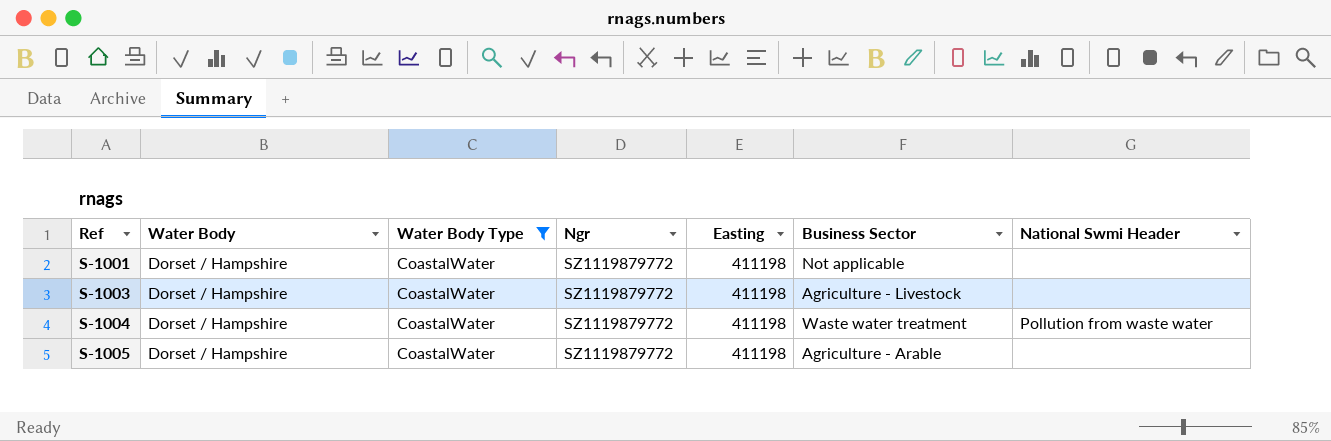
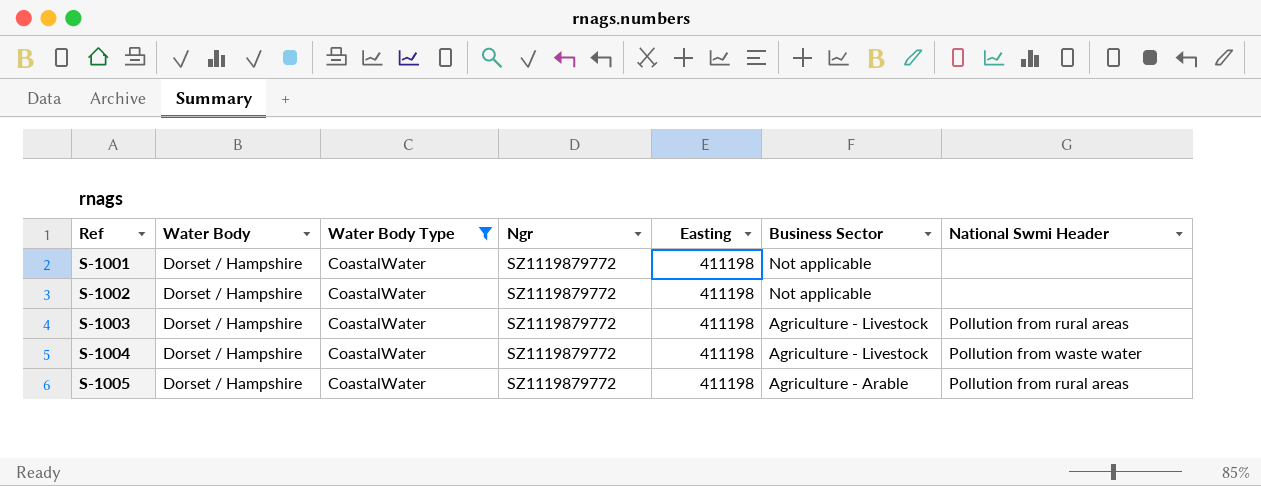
row S-1002: none -> Dorset / Hampshire | CoastalWater | SZ1119879772 | 411198 | Not applicable | none
S-1003 | National Swmi Header: none -> Pollution from rural areas
S-1004 | Business Sector: Waste water treatment -> Agriculture - Livestock
S-1005 | National Swmi Header: none -> Pollution from rural areas

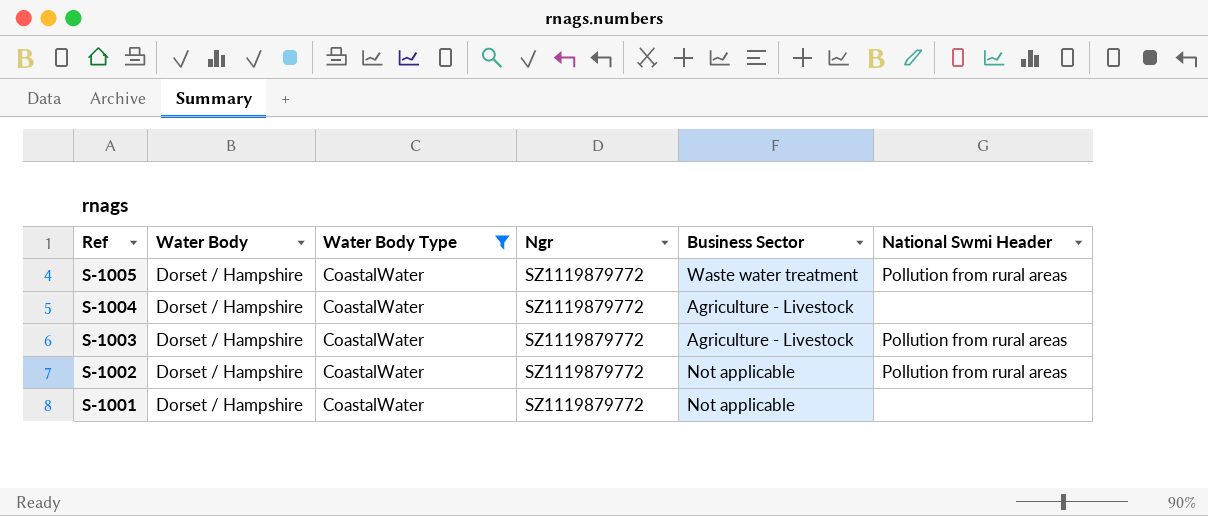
row order: Ref ascending -> Ref descending
column Easting | position: 5 -> none
S-1005 | Business Sector: Agriculture - Arable -> Waste water treatment
S-1004 | National Swmi Header: Pollution from waste water -> none
S-1002 | National Swmi Header: none -> Pollution from rural areas

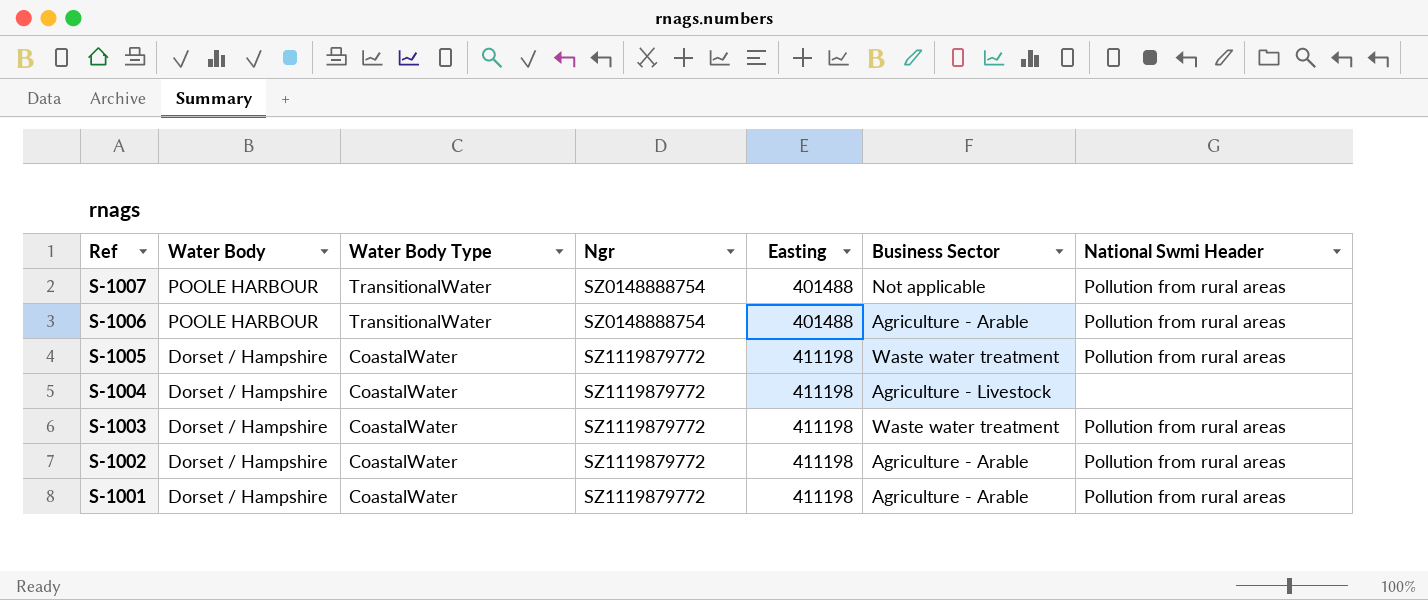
filter: Water Body Type = CoastalWater -> none
column Easting | position: none -> 5
S-1003 | Business Sector: Agriculture - Livestock -> Waste water treatment
S-1002 | Business Sector: Not applicable -> Agriculture - Arable
S-1001 | Business Sector: Not applicable -> Agriculture - Arable
S-1001 | National Swmi Header: none -> Pollution from rural areas

